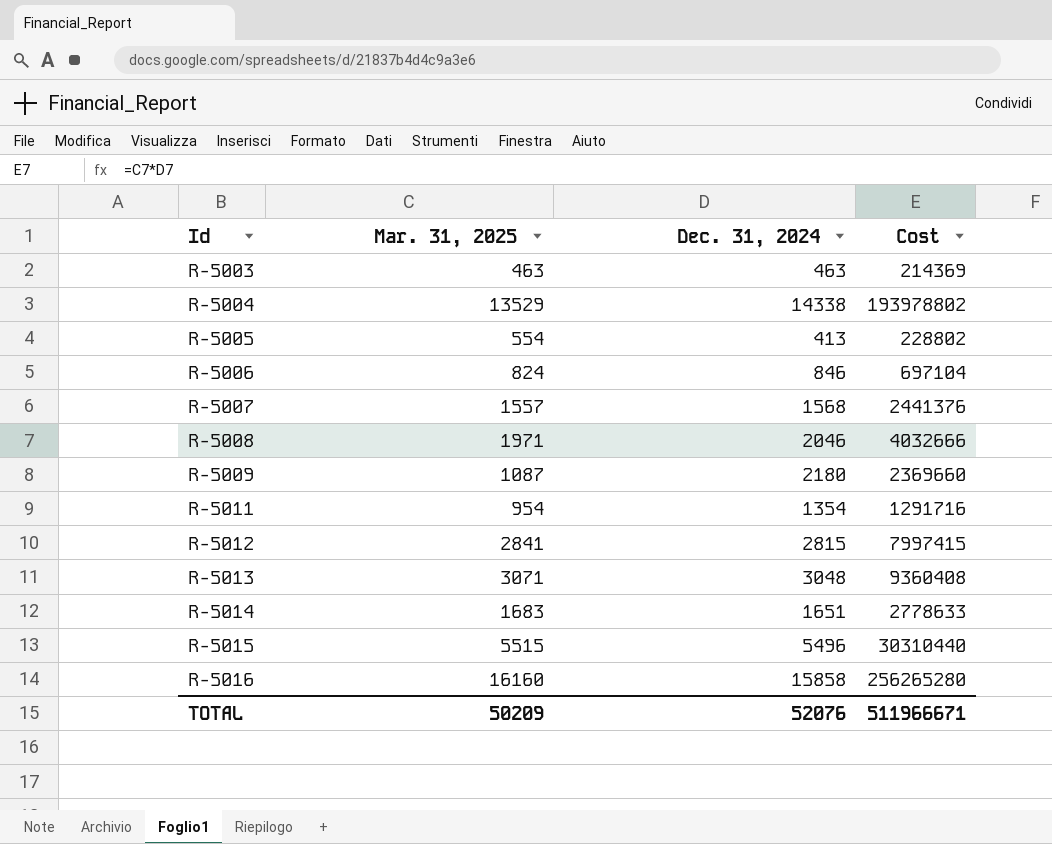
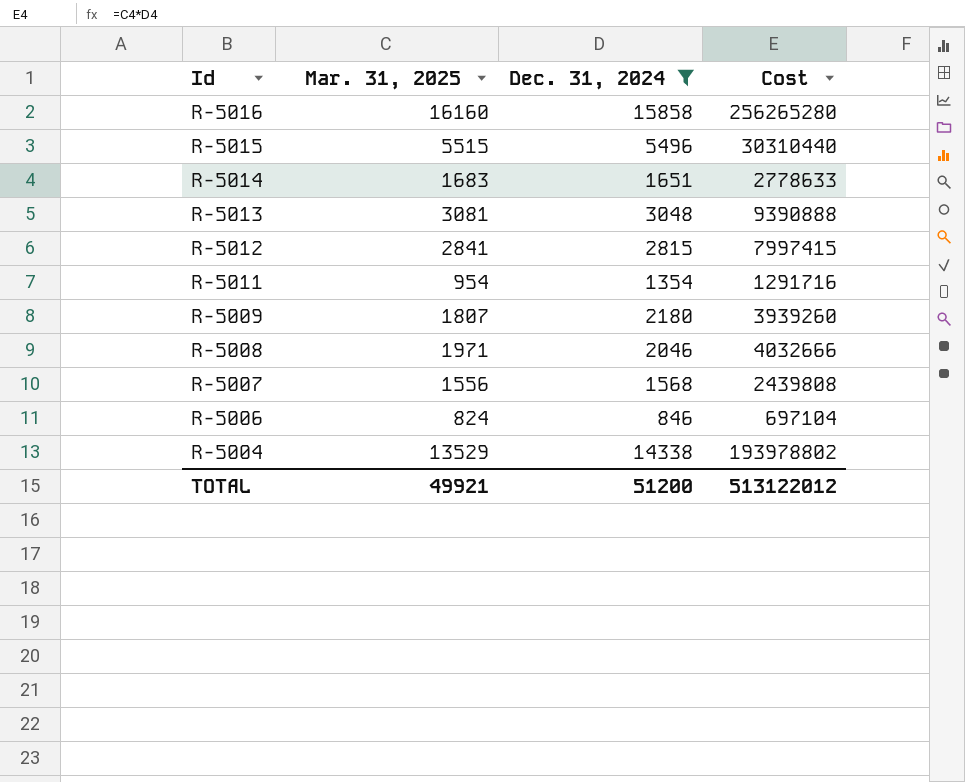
filter: none -> Dec. 31, 2024 >= 846
row order: Id ascending -> Id descending
R-5013 | Mar. 31, 2025: 3071 -> 3081
R-5013 | Cost: 9360408 -> 9390888
R-5009 | Mar. 31, 2025: 1087 -> 1807
R-5009 | Cost: 2369660 -> 3939260
R-5007 | Mar. 31, 2025: 1557 -> 1556
R-5007 | Cost: 2441376 -> 2439808
TOTAL | Mar. 31, 2025: 50209 -> 49921
TOTAL | Dec. 31, 2024: 52076 -> 51200
TOTAL | Cost: 511966671 -> 513122012

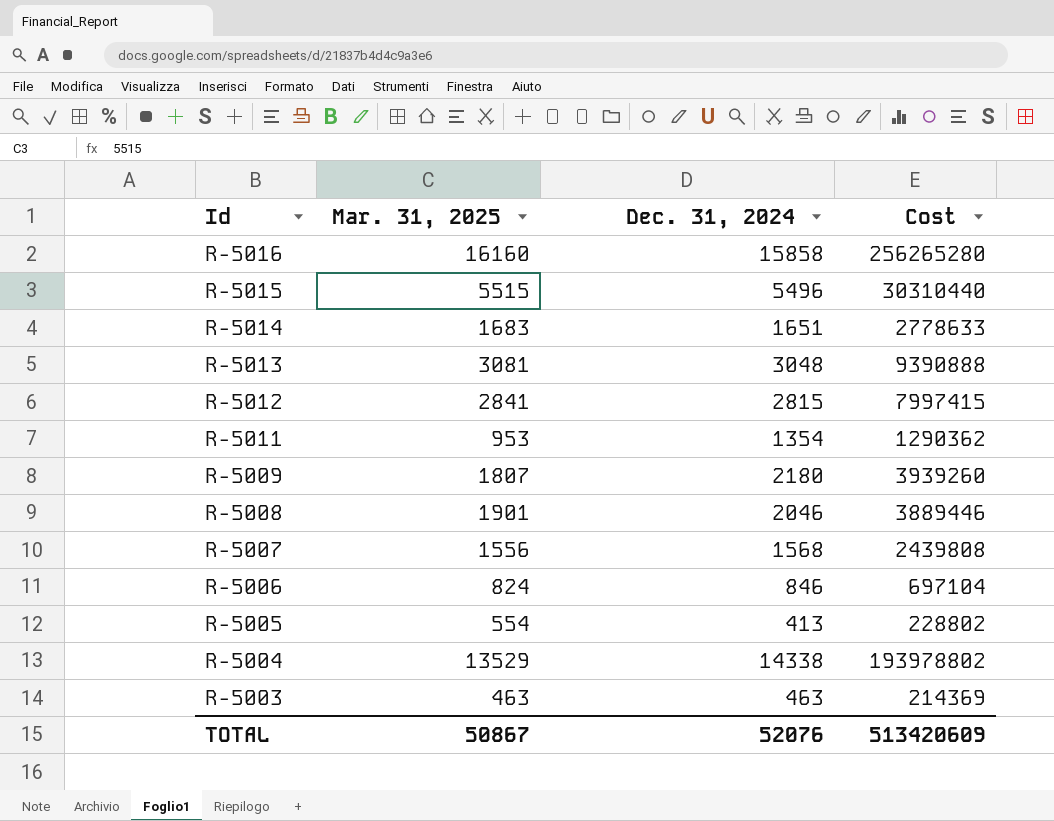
filter: Dec. 31, 2024 >= 846 -> none
R-5011 | Mar. 31, 2025: 954 -> 953
R-5011 | Cost: 1291716 -> 1290362
R-5008 | Mar. 31, 2025: 1971 -> 1901
R-5008 | Cost: 4032666 -> 3889446
TOTAL | Mar. 31, 2025: 49921 -> 50867
TOTAL | Dec. 31, 2024: 51200 -> 52076
TOTAL | Cost: 513122012 -> 513420609

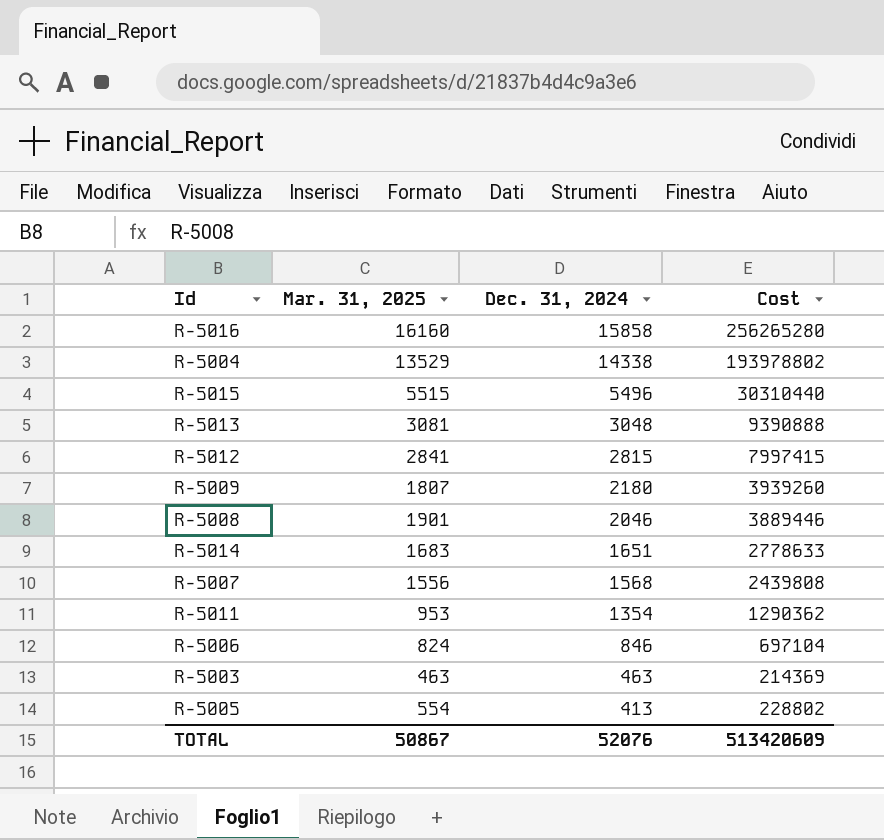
row order: Id descending -> Dec. 31, 2024 descending

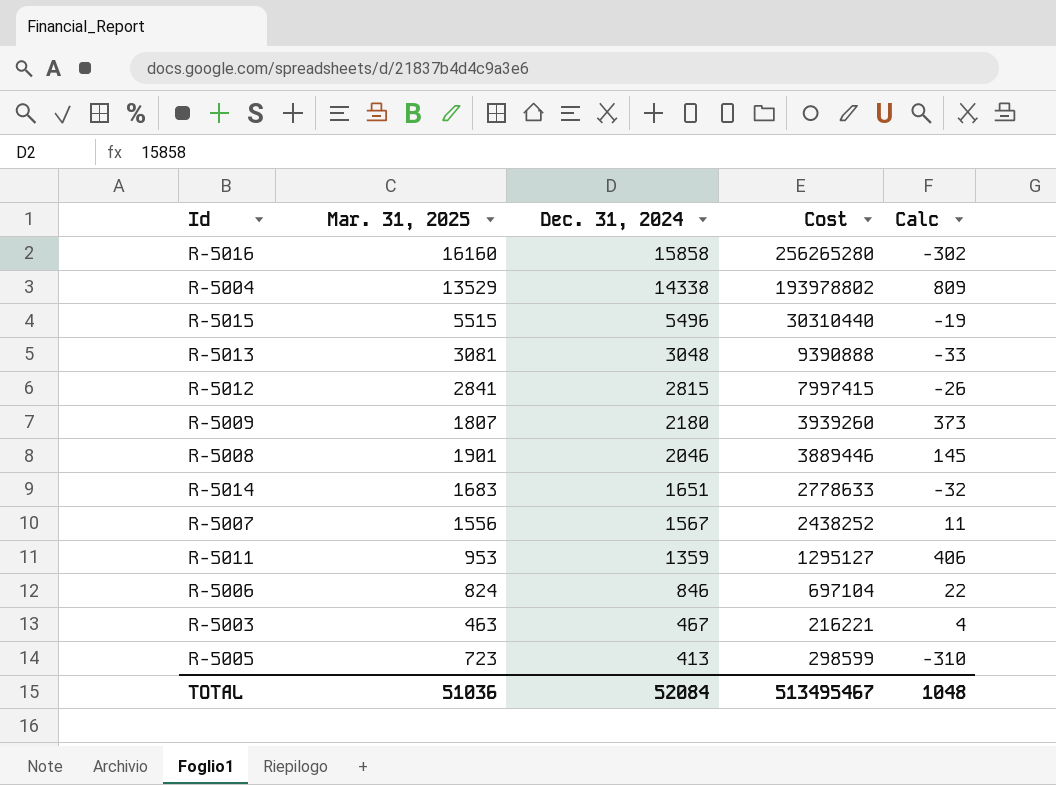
column Calc | formula: none -> [Dec. 31, 2024] - [Mar. 31, 2025]
R-5007 | Dec. 31, 2024: 1568 -> 1567
R-5007 | Cost: 2439808 -> 2438252
R-5011 | Dec. 31, 2024: 1354 -> 1359
R-5011 | Cost: 1290362 -> 1295127
R-5003 | Dec. 31, 2024: 463 -> 467
R-5003 | Cost: 214369 -> 216221
R-5005 | Mar. 31, 2025: 554 -> 723
R-5005 | Cost: 228802 -> 298599
TOTAL | Mar. 31, 2025: 50867 -> 51036
TOTAL | Dec. 31, 2024: 52076 -> 52084
TOTAL | Cost: 513420609 -> 513495467

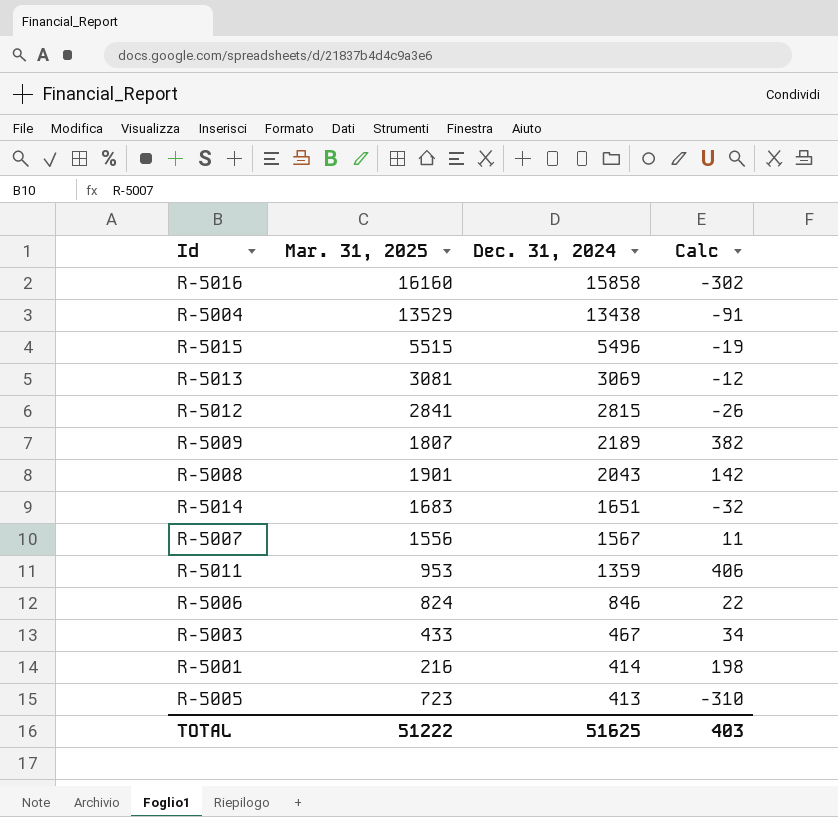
column Cost | formula: [Mar. 31, 2025] * [Dec. 31, 2024] -> none
R-5004 | Dec. 31, 2024: 14338 -> 13438
R-5004 | Calc: 809 -> -91
R-5013 | Dec. 31, 2024: 3048 -> 3069
R-5013 | Calc: -33 -> -12
R-5009 | Dec. 31, 2024: 2180 -> 2189
R-5009 | Calc: 373 -> 382
R-5008 | Dec. 31, 2024: 2046 -> 2043
R-5008 | Calc: 145 -> 142
R-5003 | Mar. 31, 2025: 463 -> 433
R-5003 | Calc: 4 -> 34
row R-5001: none -> 216 | 414 | 198
TOTAL | Mar. 31, 2025: 51036 -> 51222
TOTAL | Dec. 31, 2024: 52084 -> 51625
TOTAL | Calc: 1048 -> 403

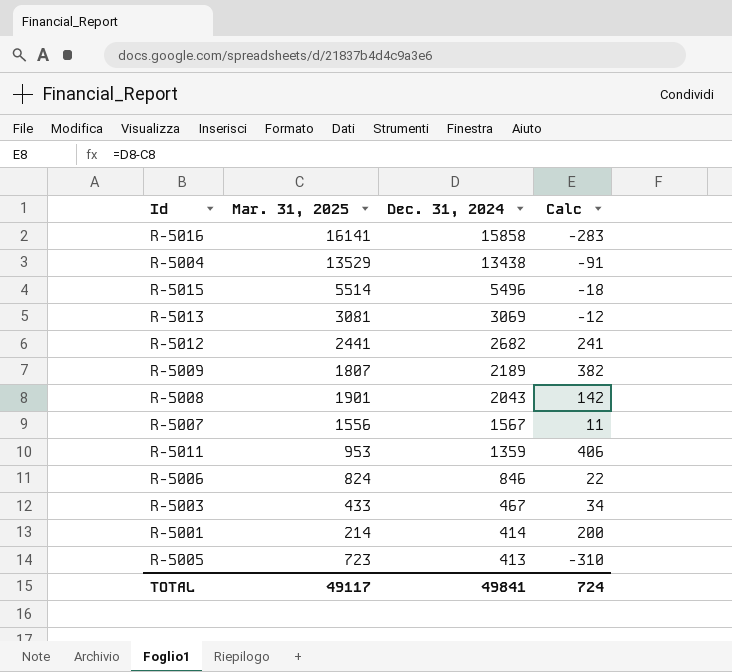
row R-5014: 1683 | 1651 | -32 -> none
R-5016 | Mar. 31, 2025: 16160 -> 16141
R-5016 | Calc: -302 -> -283
R-5015 | Mar. 31, 2025: 5515 -> 5514
R-5015 | Calc: -19 -> -18
R-5012 | Mar. 31, 2025: 2841 -> 2441
R-5012 | Dec. 31, 2024: 2815 -> 2682
R-5012 | Calc: -26 -> 241
R-5001 | Mar. 31, 2025: 216 -> 214
R-5001 | Calc: 198 -> 200
TOTAL | Mar. 31, 2025: 51222 -> 49117
TOTAL | Dec. 31, 2024: 51625 -> 49841
TOTAL | Calc: 403 -> 724

